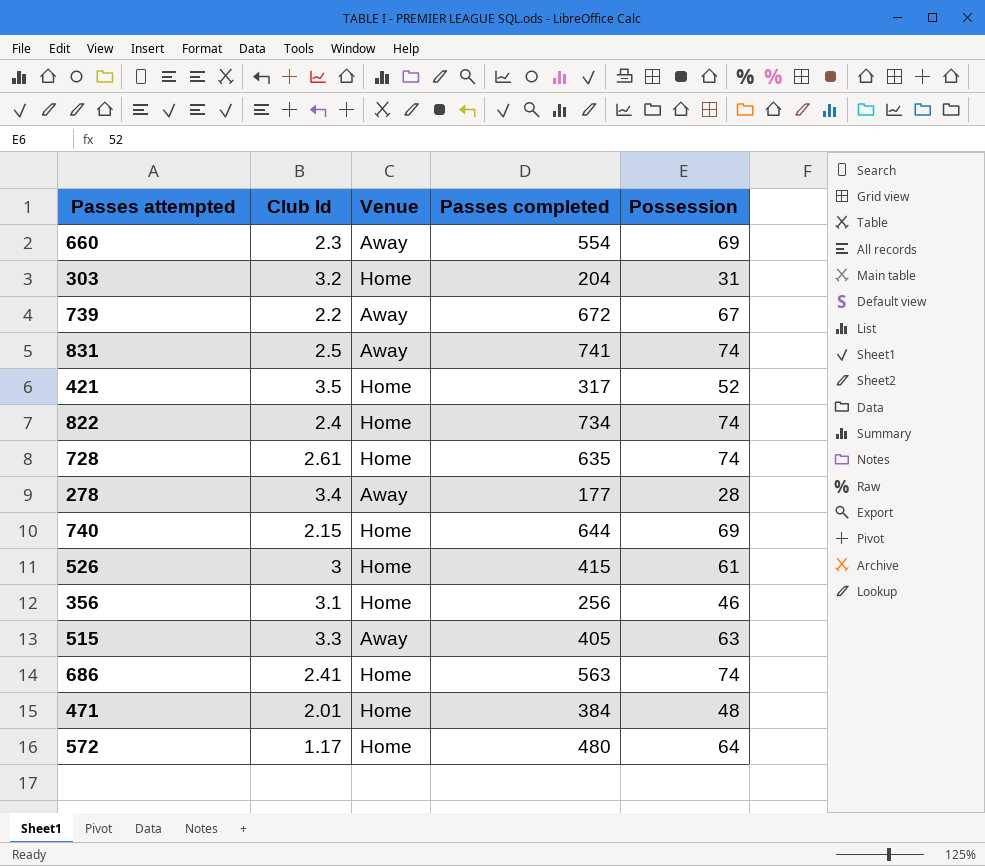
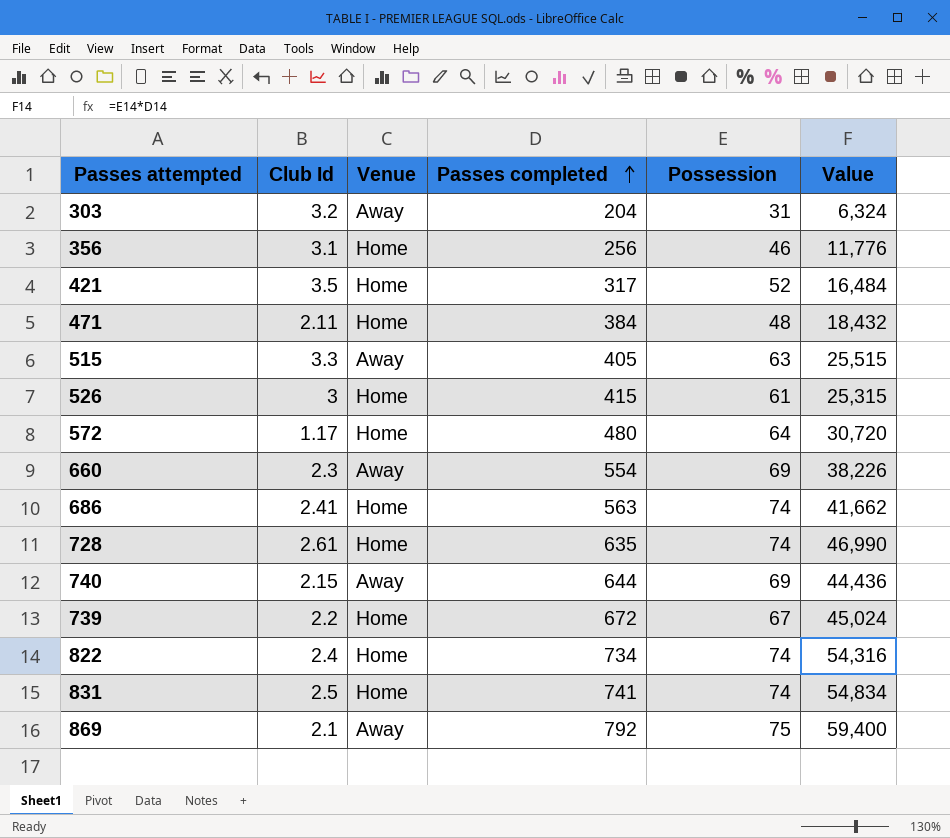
row order: none -> Passes completed ascending
column Value | formula: none -> [Passes completed] * [Possession]
row 278: 3.4 | Away | 177 | 28 -> none
303 | Venue: Home -> Away
471 | Club Id: 2.01 -> 2.11
740 | Venue: Home -> Away
739 | Venue: Away -> Home
831 | Venue: Away -> Home
row 869: none -> 2.1 | Away | 792 | 75 | 59,400

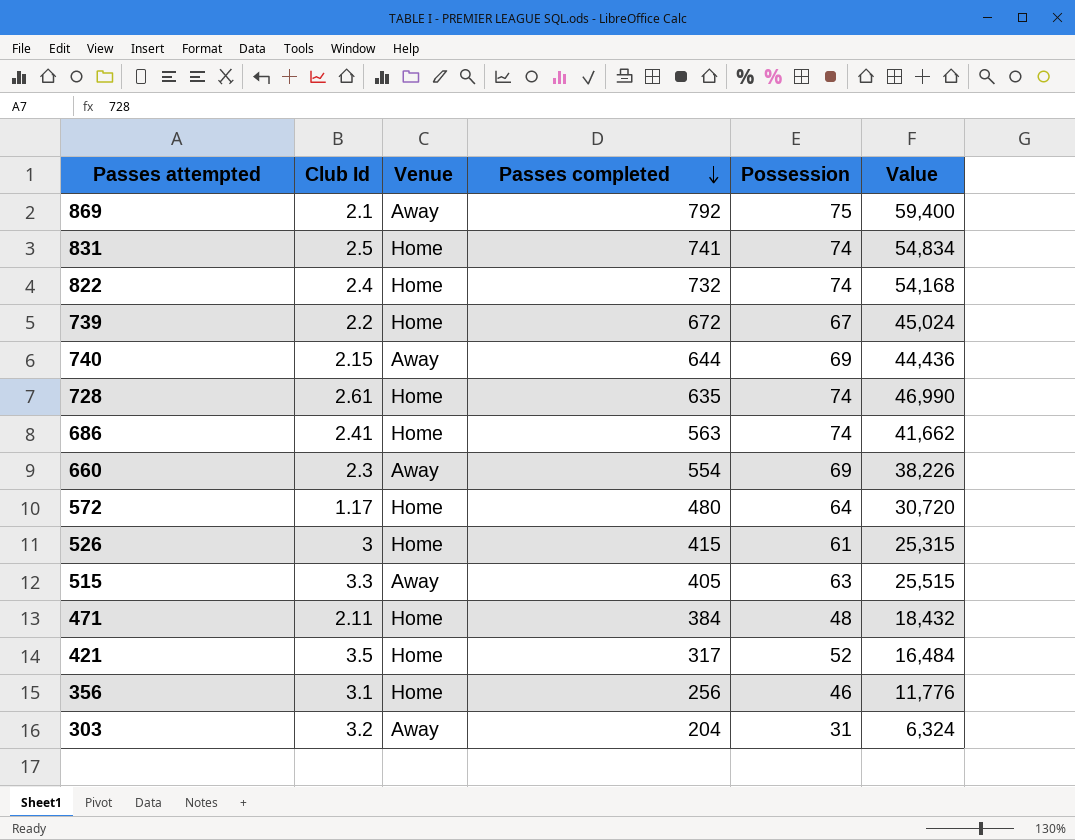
row order: Passes completed ascending -> Passes completed descending
822 | Passes completed: 734 -> 732
822 | Value: 54,316 -> 54,168

